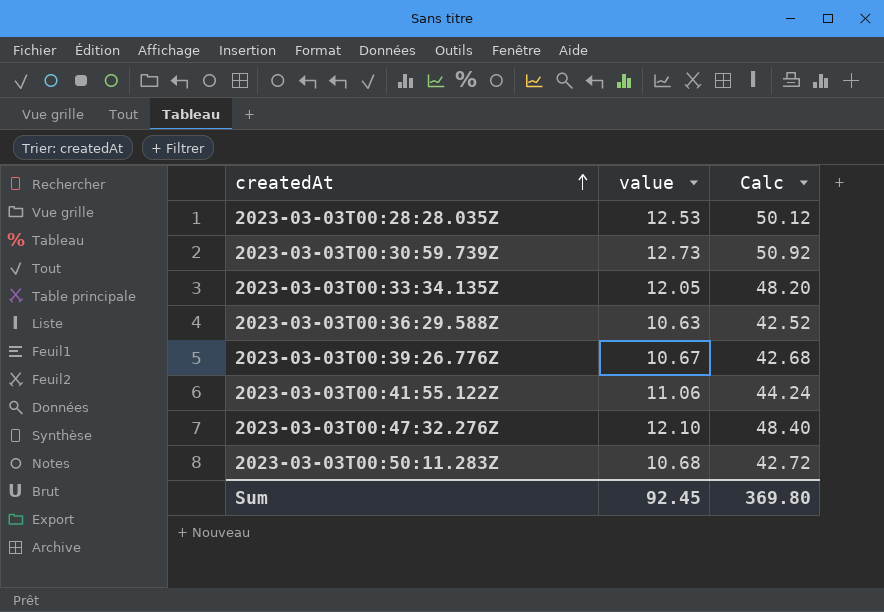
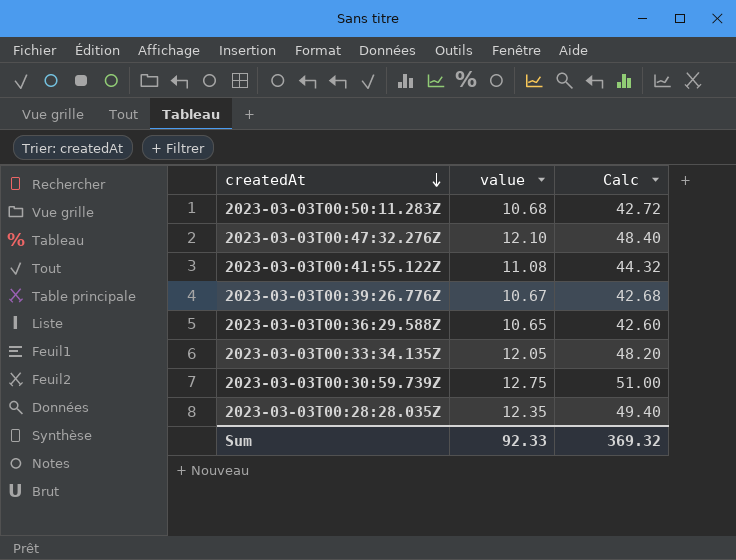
row order: createdAt ascending -> createdAt descending
2023-03-03T00:41:55.122Z | value: 11.06 -> 11.08
2023-03-03T00:41:55.122Z | Calc: 44.24 -> 44.32
2023-03-03T00:36:29.588Z | value: 10.63 -> 10.65
2023-03-03T00:36:29.588Z | Calc: 42.52 -> 42.60
2023-03-03T00:30:59.739Z | value: 12.73 -> 12.75
2023-03-03T00:30:59.739Z | Calc: 50.92 -> 51.00
2023-03-03T00:28:28.035Z | value: 12.53 -> 12.35
2023-03-03T00:28:28.035Z | Calc: 50.12 -> 49.40
Sum | value: 92.45 -> 92.33
Sum | Calc: 369.80 -> 369.32

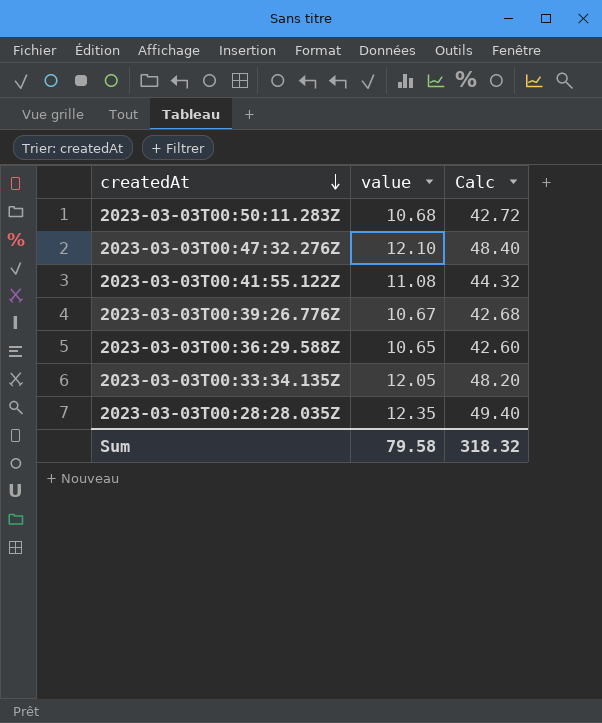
row 2023-03-03T00:30:59.739Z: 12.75 | 51.00 -> none
Sum | value: 92.33 -> 79.58
Sum | Calc: 369.32 -> 318.32

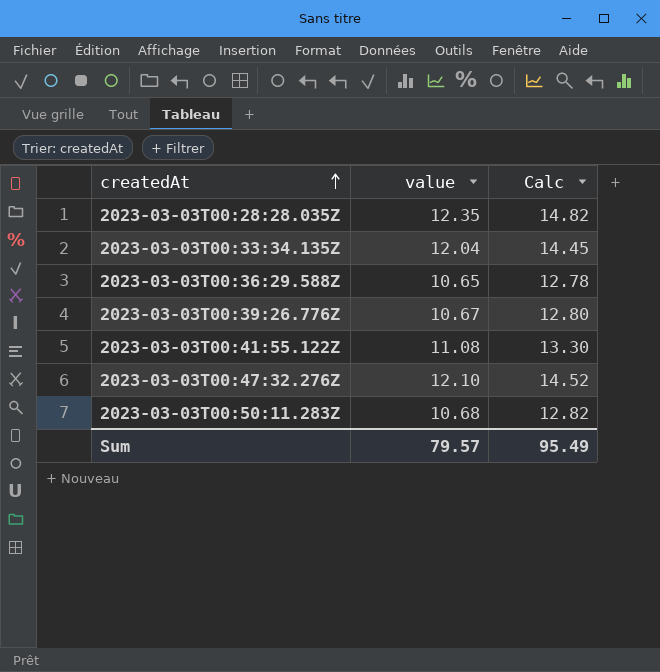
row order: createdAt descending -> createdAt ascending
column Calc | formula: [value] * 4 -> [value] * 1.2
2023-03-03T00:33:34.135Z | value: 12.05 -> 12.04
Sum | value: 79.58 -> 79.57
Sum | Calc: 318.32 -> 95.49

